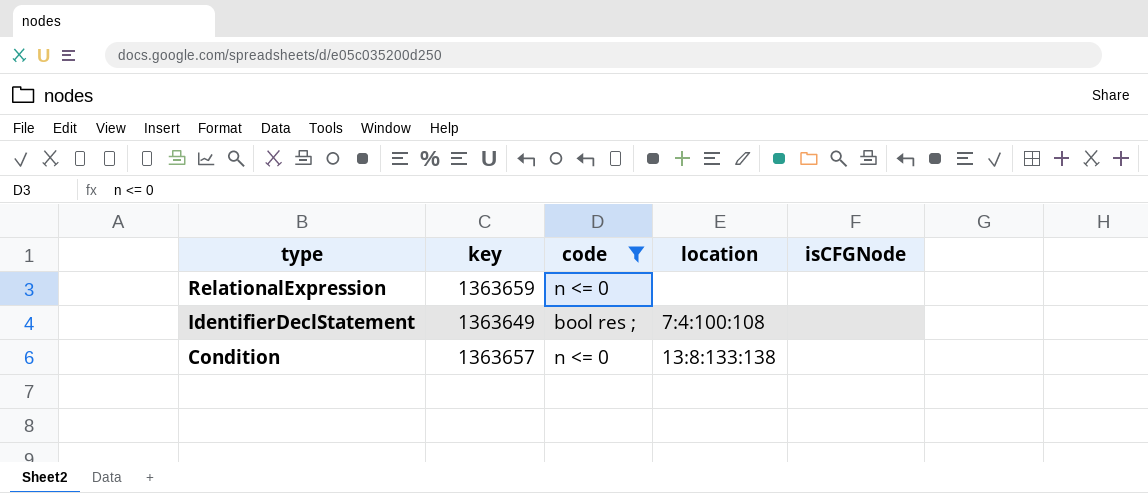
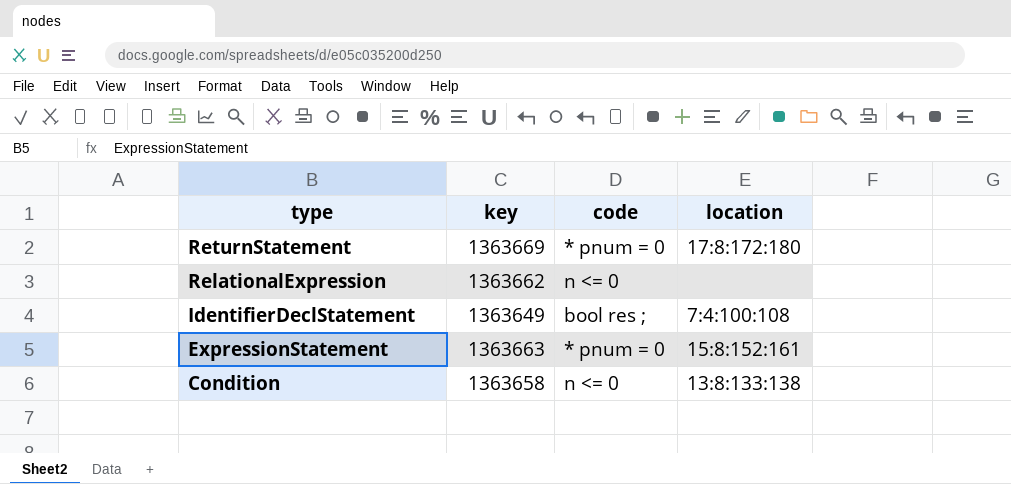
filter: code != * pnum = 0 -> none
column isCFGNode | position: 5 -> none
RelationalExpression | key: 1363659 -> 1363662
Condition | key: 1363657 -> 1363658

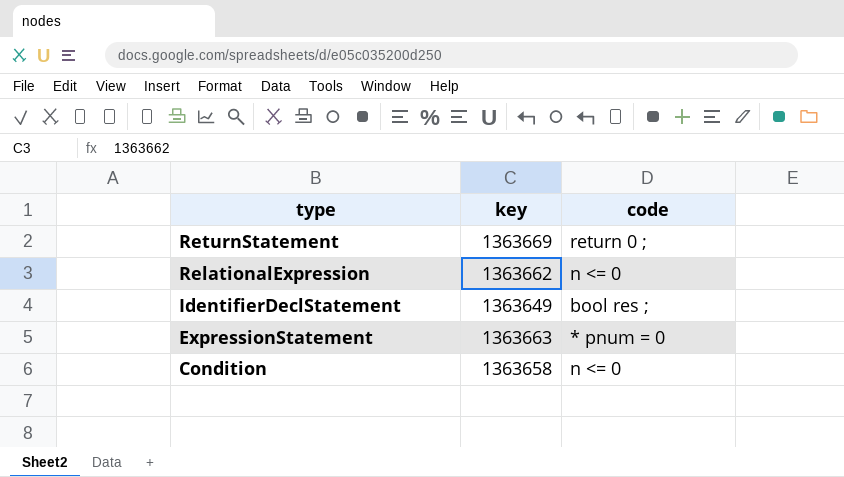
column location | position: 4 -> none
ReturnStatement | code: * pnum = 0 -> return 0 ;

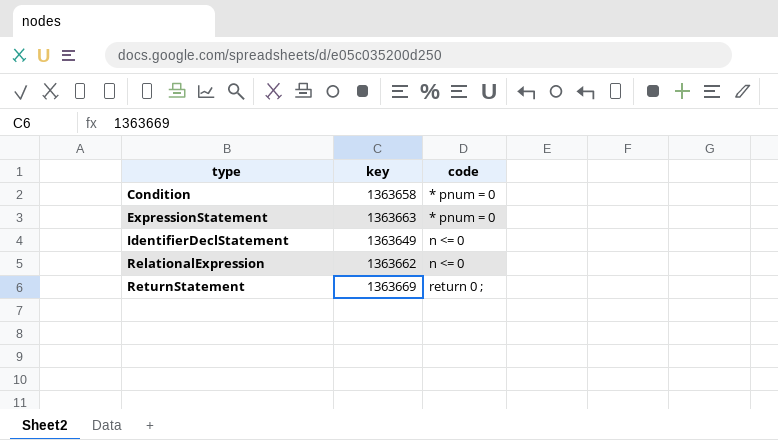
row order: type descending -> type ascending
Condition | code: n <= 0 -> * pnum = 0
IdentifierDeclStatement | code: bool res ; -> n <= 0

